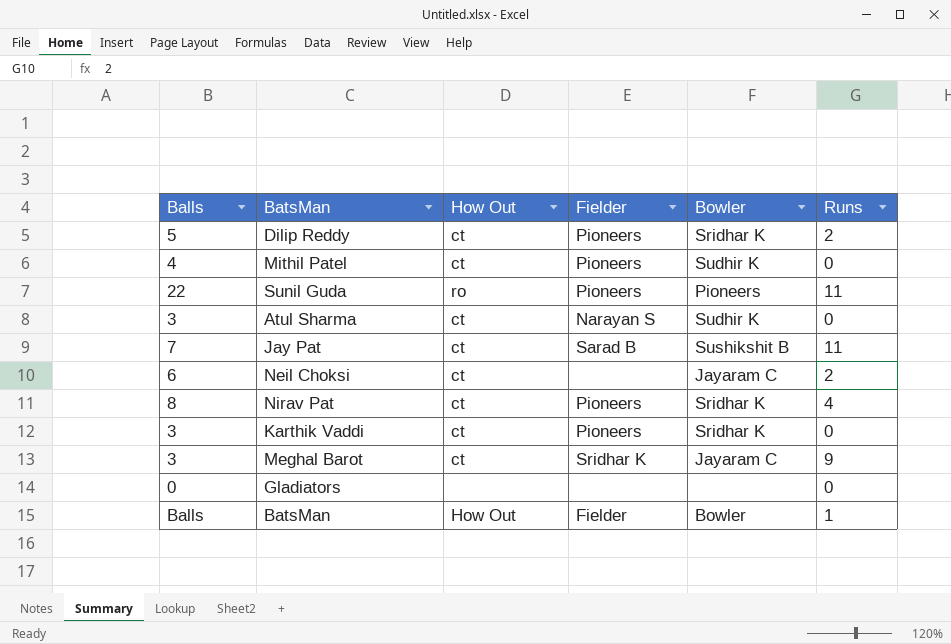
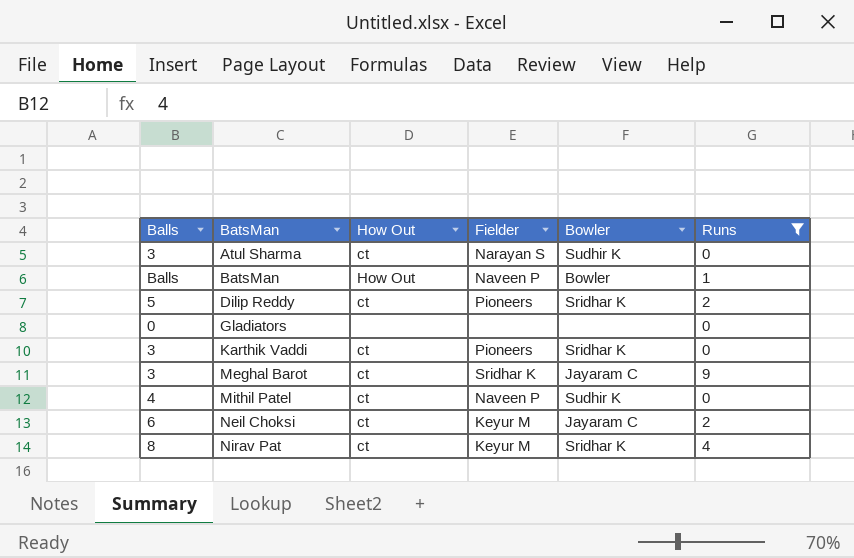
filter: none -> Runs != 11
row order: none -> BatsMan ascending
BatsMan | Fielder: Fielder -> Naveen P
Mithil Patel | Fielder: Pioneers -> Naveen P
Neil Choksi | Fielder: none -> Keyur M
Nirav Pat | Fielder: Pioneers -> Keyur M

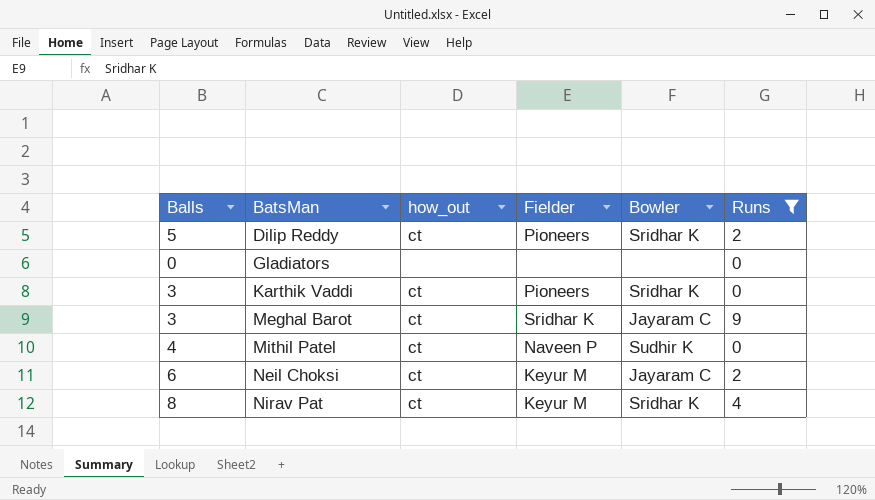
column name: How Out -> how_out
row Atul Sharma: 3 | ct | Narayan S | Sudhir K | 0 -> none
row BatsMan: Balls | How Out | Naveen P | Bowler | 1 -> none

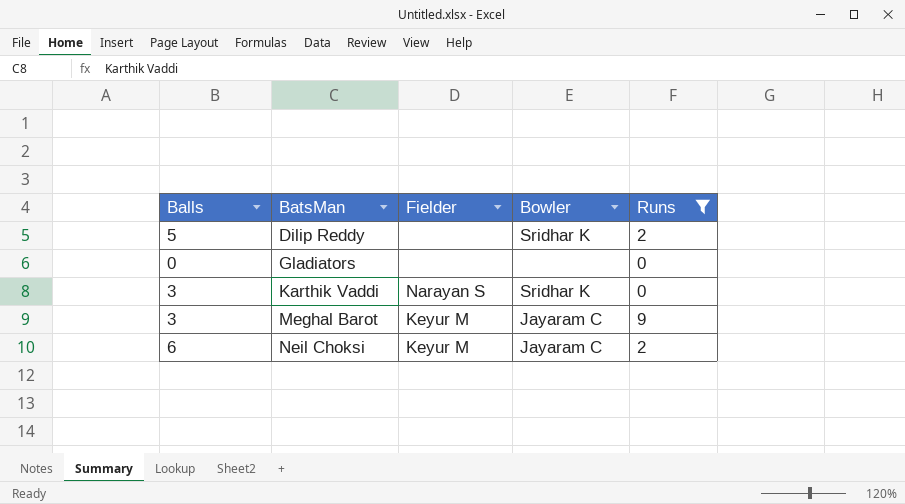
column how_out | position: 3 -> none
row Mithil Patel: 4 | ct | Naveen P | Sudhir K | 0 -> none
row Nirav Pat: 8 | ct | Keyur M | Sridhar K | 4 -> none
Dilip Reddy | Fielder: Pioneers -> none
Karthik Vaddi | Fielder: Pioneers -> Narayan S
Meghal Barot | Fielder: Sridhar K -> Keyur M

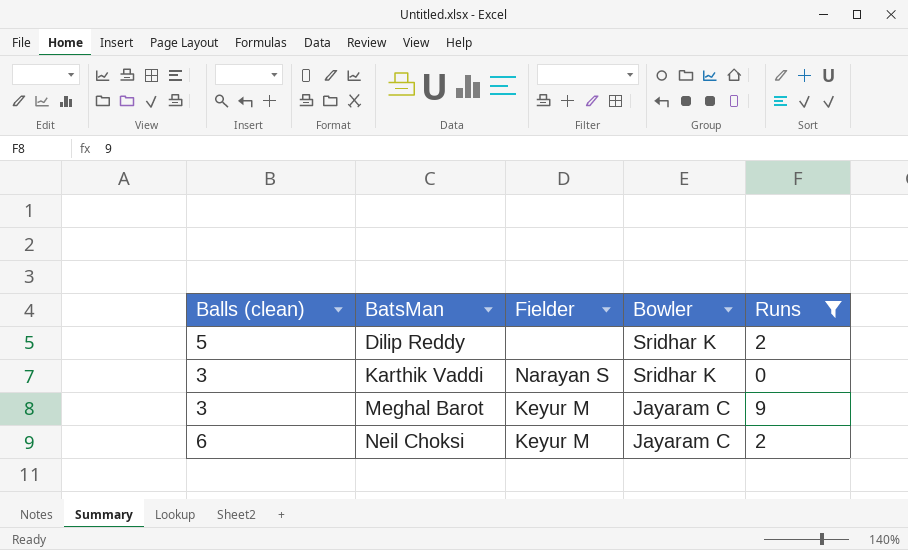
column name: Balls -> Balls (clean)
row Gladiators: 0 | none | none | 0 -> none

